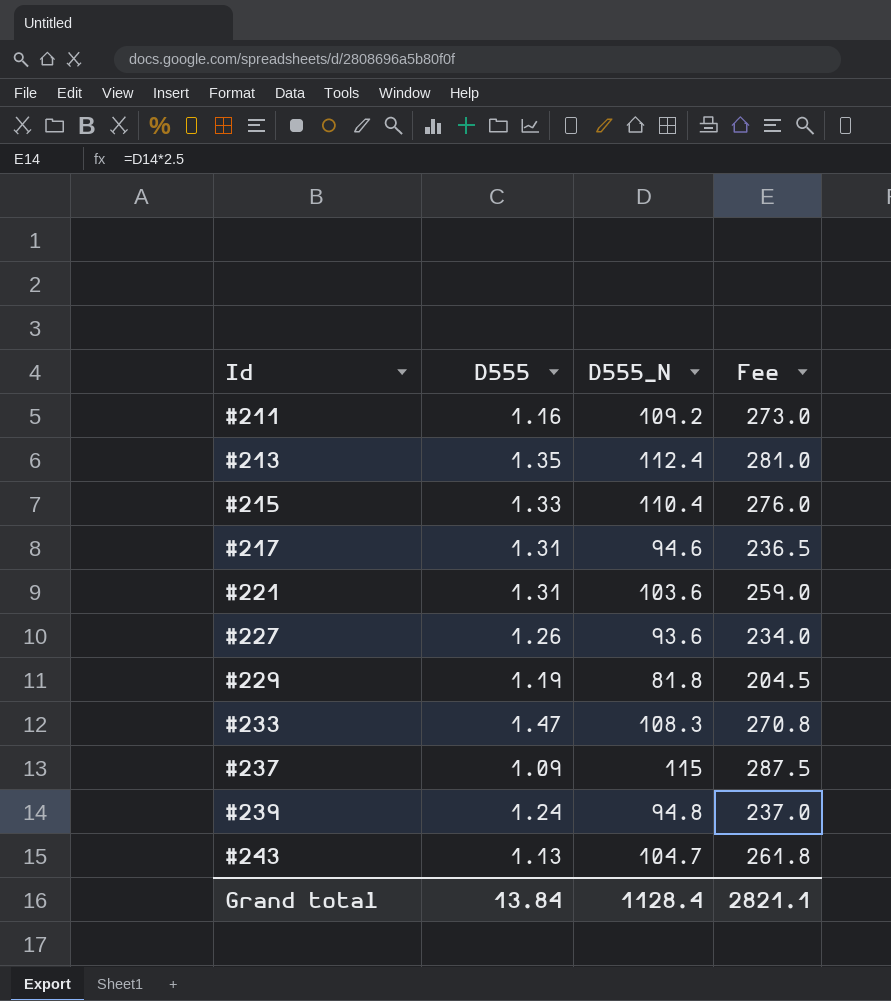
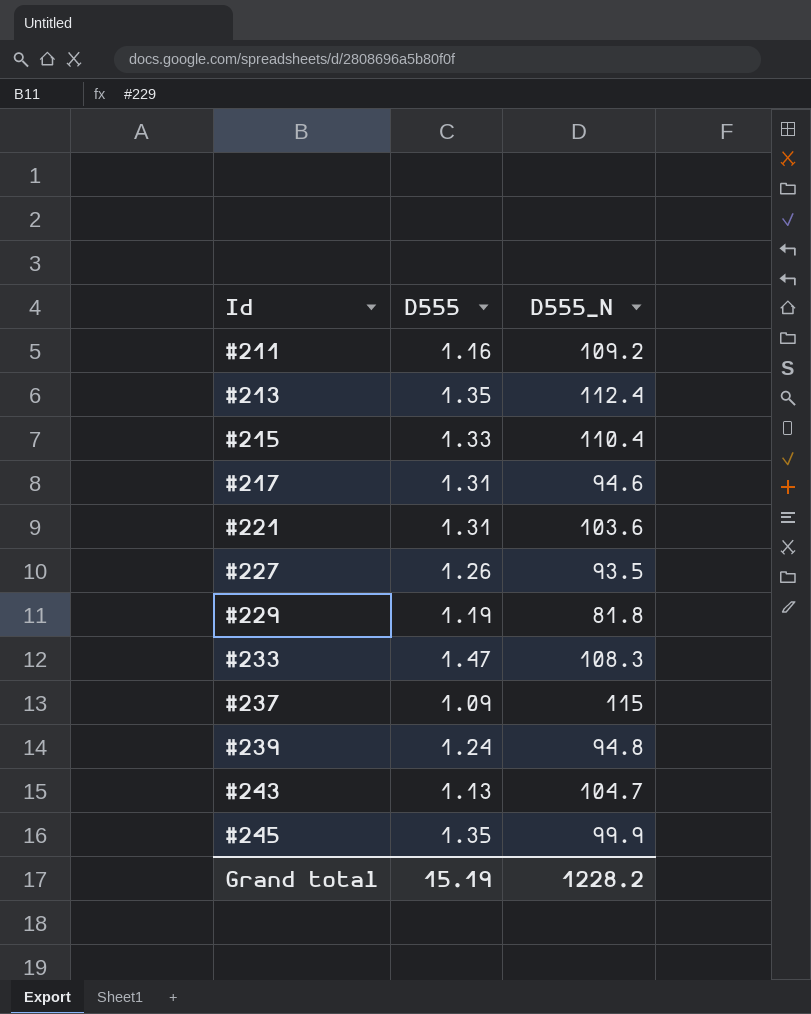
column Fee | formula: [D555_N] * 2.5 -> none
#227 | D555_N: 93.6 -> 93.5
row #245: none -> 1.35 | 99.9
Grand total | D555: 13.84 -> 15.19
Grand total | D555_N: 1128.4 -> 1228.2

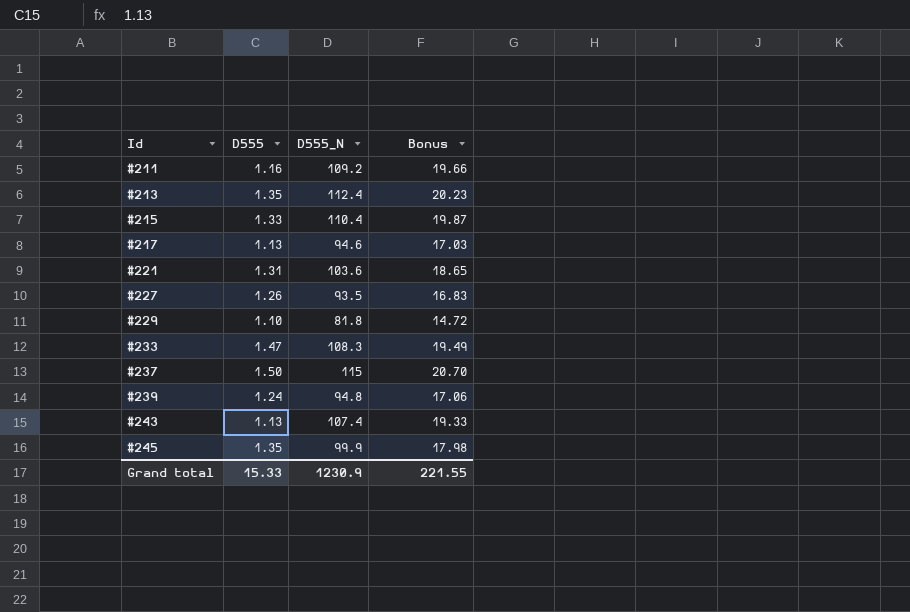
column Bonus | formula: none -> [D555_N] * 0.18
#217 | D555: 1.31 -> 1.13
#229 | D555: 1.19 -> 1.10
#237 | D555: 1.09 -> 1.50
#243 | D555_N: 104.7 -> 107.4
Grand total | D555: 15.19 -> 15.33
Grand total | D555_N: 1228.2 -> 1230.9

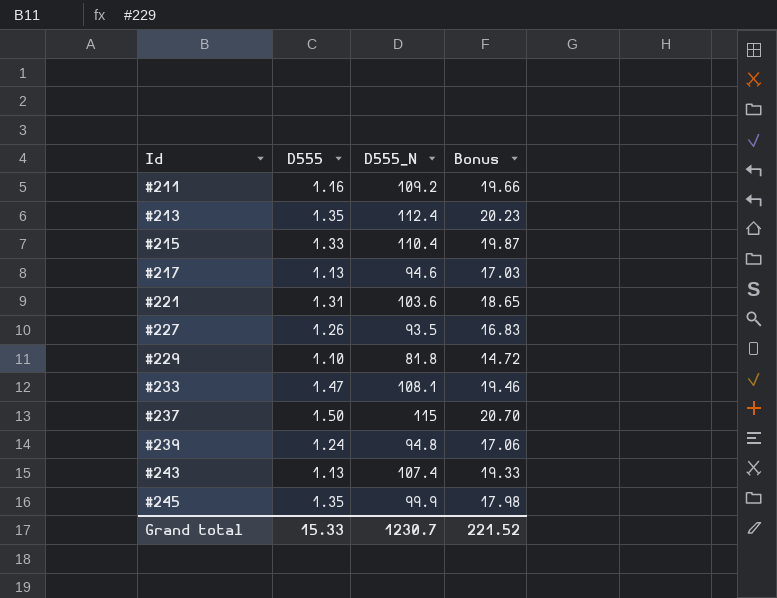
#233 | D555_N: 108.3 -> 108.1
#233 | Bonus: 19.49 -> 19.46
Grand total | D555_N: 1230.9 -> 1230.7
Grand total | Bonus: 221.55 -> 221.52

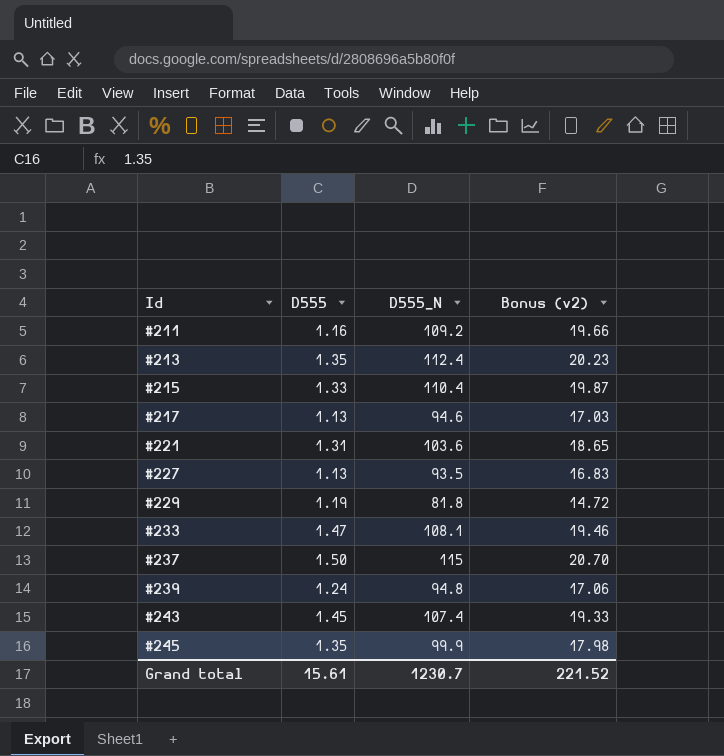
column name: Bonus -> Bonus (v2)
#227 | D555: 1.26 -> 1.13
#229 | D555: 1.10 -> 1.19
#243 | D555: 1.13 -> 1.45
Grand total | D555: 15.33 -> 15.61

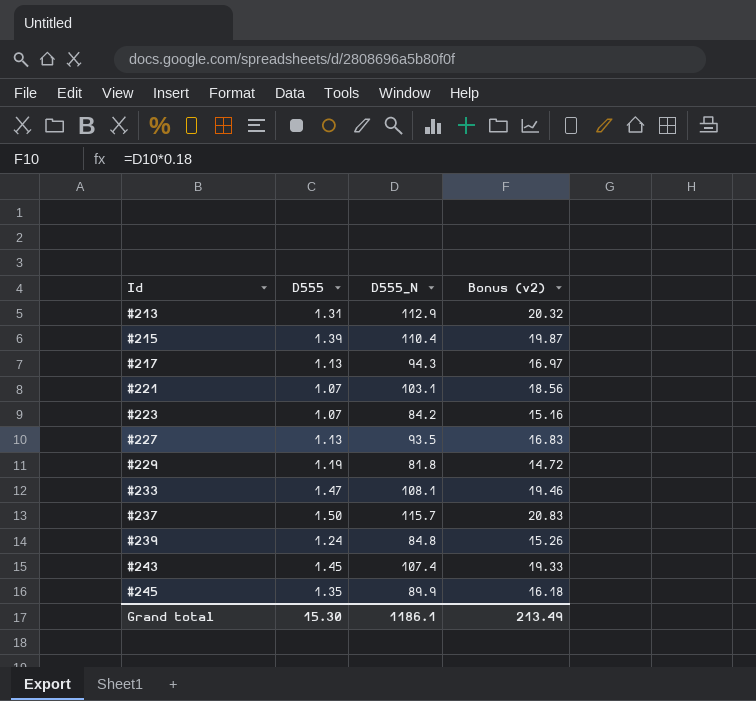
row #211: 1.16 | 109.2 | 19.66 -> none
#213 | D555: 1.35 -> 1.31
#213 | D555_N: 112.4 -> 112.9
#213 | Bonus (v2): 20.23 -> 20.32
#215 | D555: 1.33 -> 1.39
#217 | D555_N: 94.6 -> 94.3
#217 | Bonus (v2): 17.03 -> 16.97
#221 | D555: 1.31 -> 1.07
#221 | D555_N: 103.6 -> 103.1
#221 | Bonus (v2): 18.65 -> 18.56
row #223: none -> 1.07 | 84.2 | 15.16
#237 | D555_N: 115 -> 115.7
#237 | Bonus (v2): 20.70 -> 20.83
#239 | D555_N: 94.8 -> 84.8
#239 | Bonus (v2): 17.06 -> 15.26
#245 | D555_N: 99.9 -> 89.9
#245 | Bonus (v2): 17.98 -> 16.18
Grand total | D555: 15.61 -> 15.30
Grand total | D555_N: 1230.7 -> 1186.1
Grand total | Bonus (v2): 221.52 -> 213.49

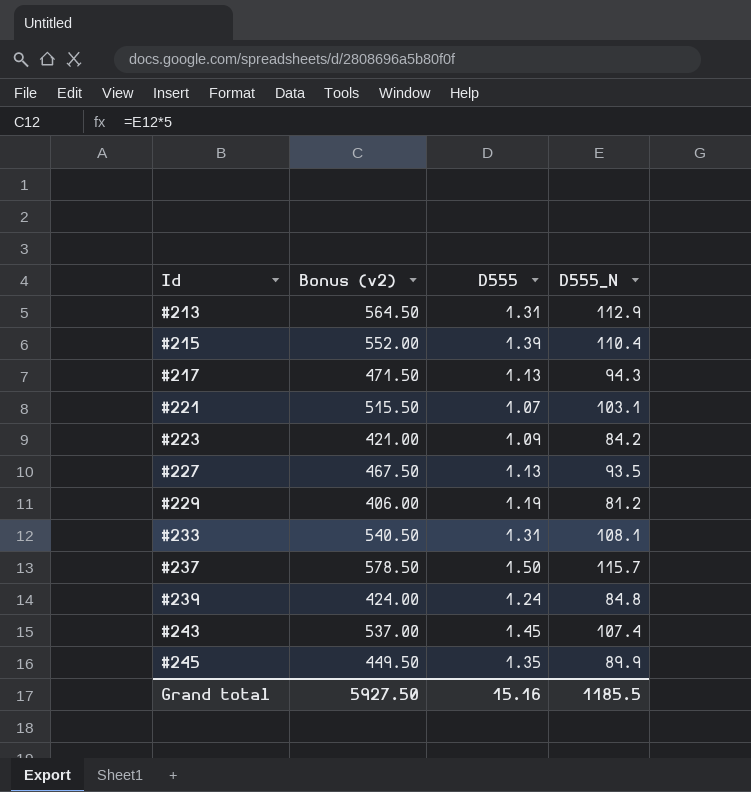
column Bonus (v2) | formula: [D555_N] * 0.18 -> [D555_N] * 5
column Bonus (v2) | position: 4 -> 2
#223 | D555: 1.07 -> 1.09
#229 | D555_N: 81.8 -> 81.2
#233 | D555: 1.47 -> 1.31
Grand total | Bonus (v2): 213.49 -> 5927.50
Grand total | D555: 15.30 -> 15.16
Grand total | D555_N: 1186.1 -> 1185.5

